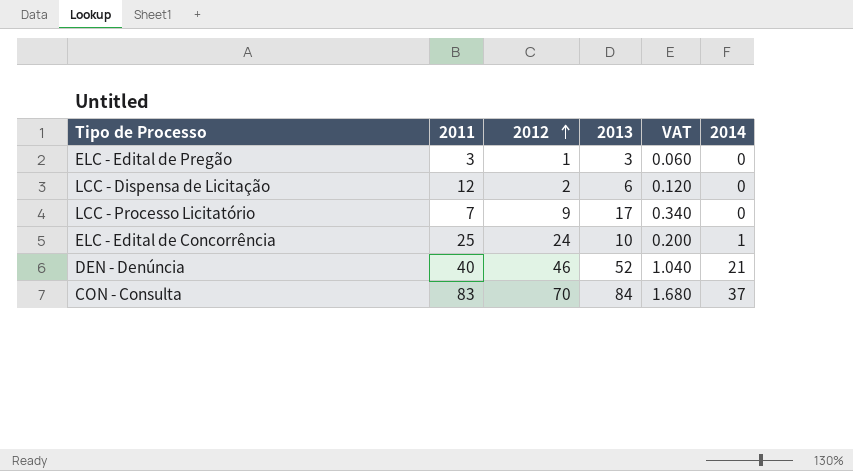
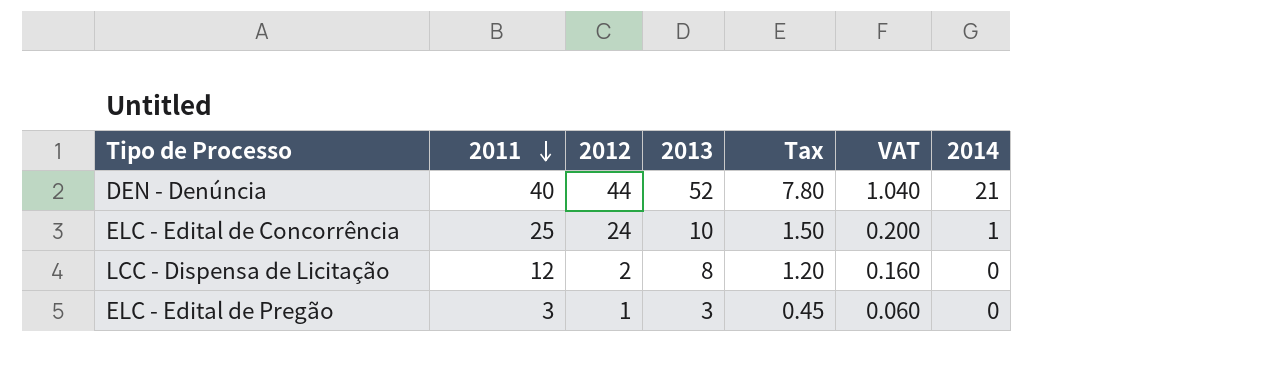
row order: 2012 ascending -> 2011 descending
column Tax | formula: none -> [2013] * 0.15
row LCC - Processo Licitatório: 7 | 9 | 17 | 0.340 | 0 -> none
row CON - Consulta: 83 | 70 | 84 | 1.680 | 37 -> none
DEN - Denúncia | 2012: 46 -> 44
LCC - Dispensa de Licitação | 2013: 6 -> 8
LCC - Dispensa de Licitação | VAT: 0.120 -> 0.160

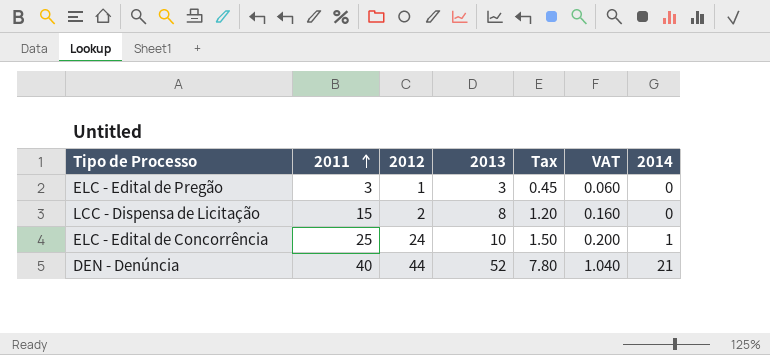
row order: 2011 descending -> 2011 ascending
LCC - Dispensa de Licitação | 2011: 12 -> 15

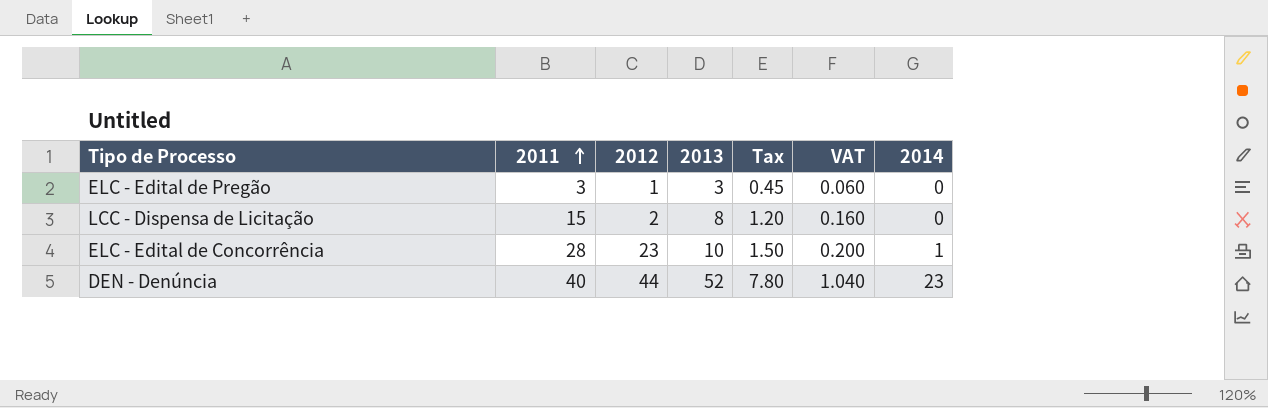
ELC - Edital de Concorrência | 2011: 25 -> 28
ELC - Edital de Concorrência | 2012: 24 -> 23
DEN - Denúncia | 2014: 21 -> 23

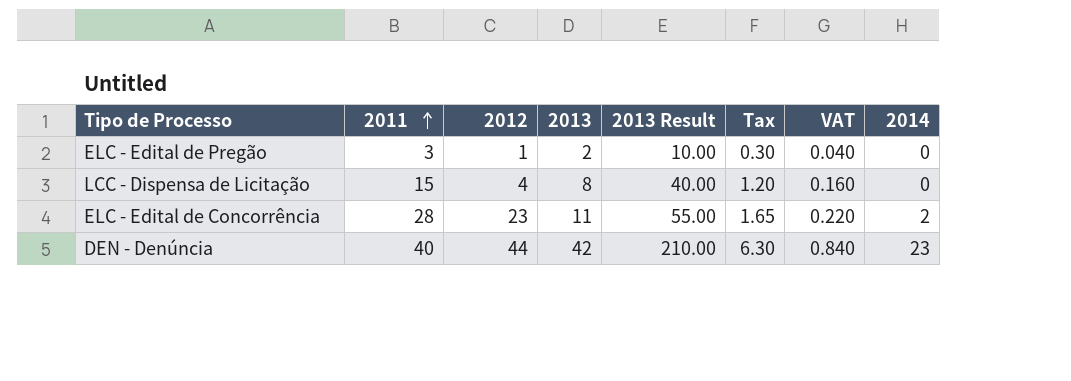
column 2013 Result | formula: none -> [2013] * 5
ELC - Edital de Pregão | 2013: 3 -> 2
ELC - Edital de Pregão | Tax: 0.45 -> 0.30
ELC - Edital de Pregão | VAT: 0.060 -> 0.040
LCC - Dispensa de Licitação | 2012: 2 -> 4
ELC - Edital de Concorrência | 2013: 10 -> 11
ELC - Edital de Concorrência | Tax: 1.50 -> 1.65
ELC - Edital de Concorrência | VAT: 0.200 -> 0.220
ELC - Edital de Concorrência | 2014: 1 -> 2
DEN - Denúncia | 2013: 52 -> 42
DEN - Denúncia | Tax: 7.80 -> 6.30
DEN - Denúncia | VAT: 1.040 -> 0.840

